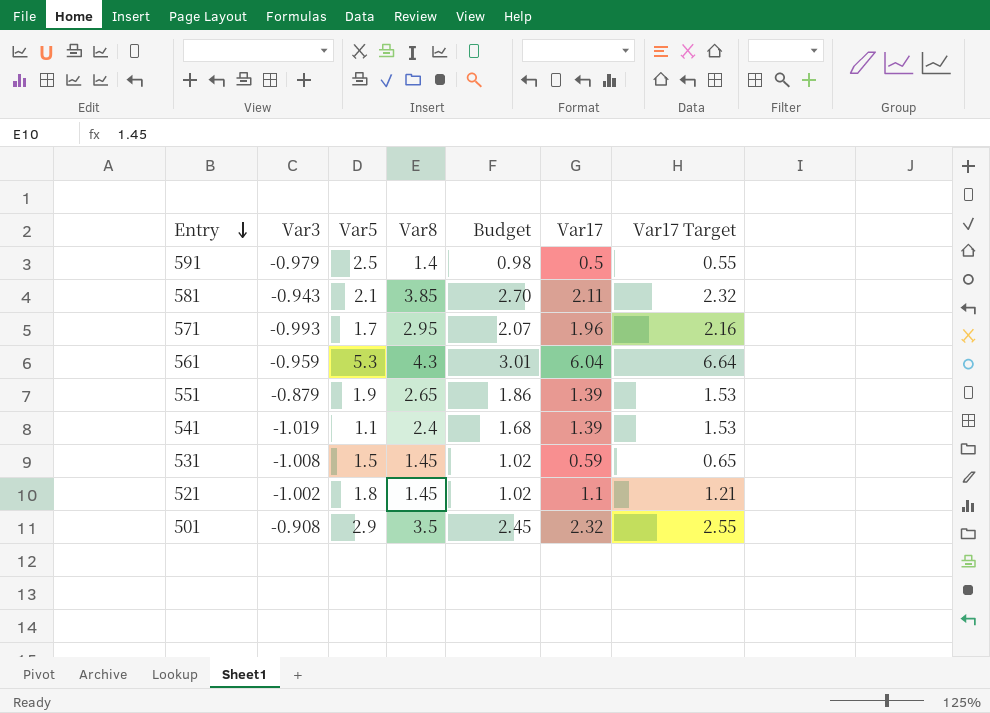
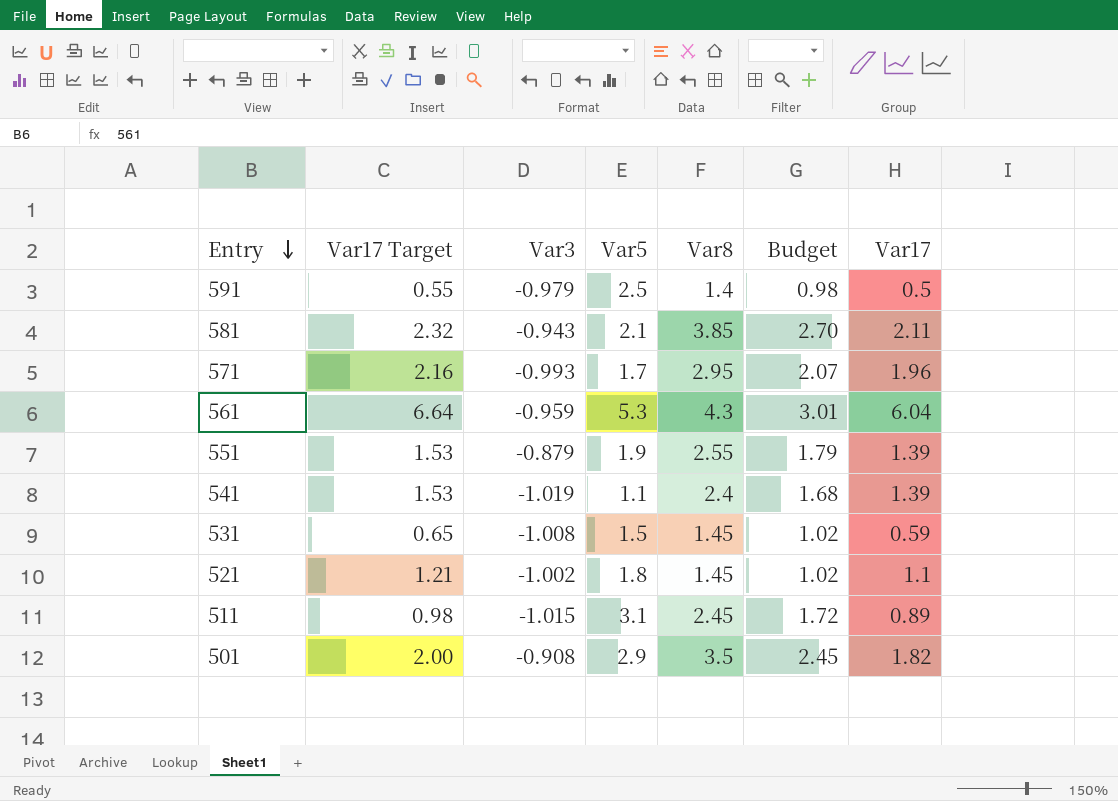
column Var17 Target | position: 7 -> 2
551 | Var8: 2.65 -> 2.55
551 | Budget: 1.86 -> 1.79
row 511: none -> 0.98 | -1.015 | 3.1 | 2.45 | 1.72 | 0.89
501 | Var17 Target: 2.55 -> 2.00
501 | Var17: 2.32 -> 1.82

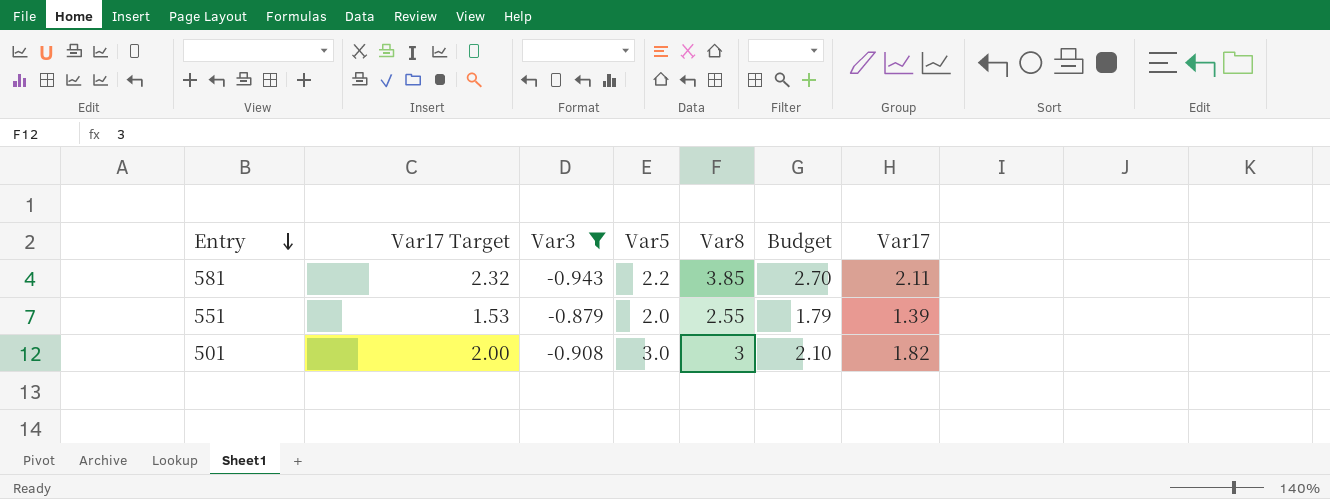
filter: none -> Var3 >= -0.943
581 | Var5: 2.1 -> 2.2
551 | Var5: 1.9 -> 2.0
501 | Var5: 2.9 -> 3.0
501 | Var8: 3.5 -> 3
501 | Budget: 2.45 -> 2.10

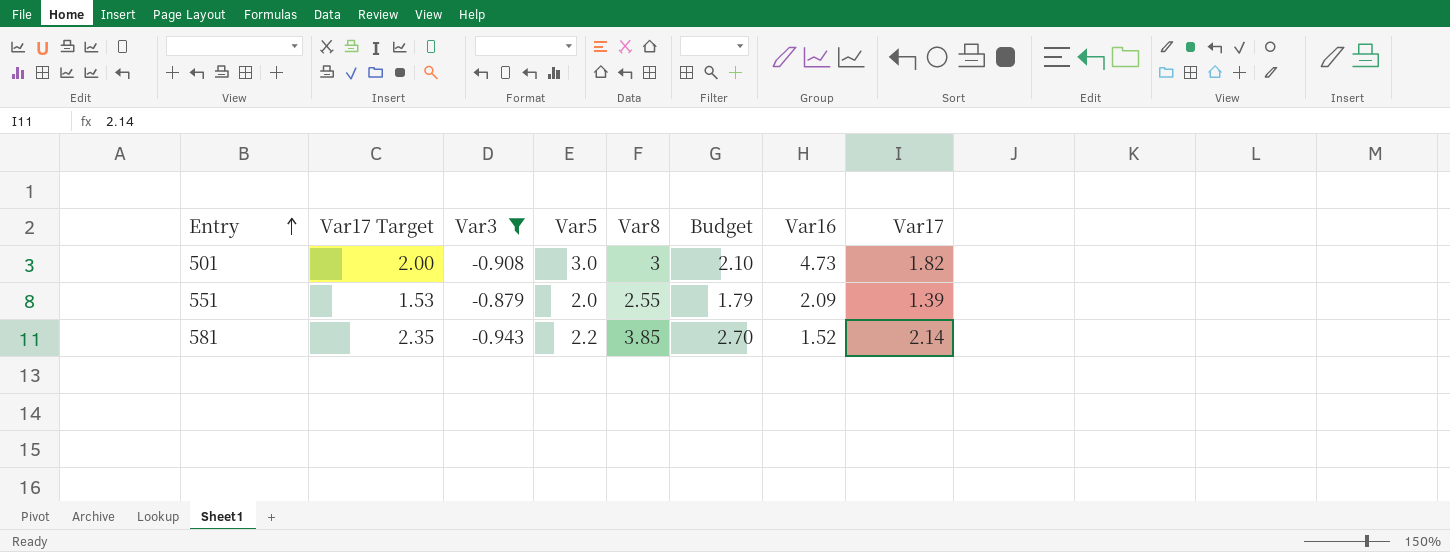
row order: Entry descending -> Entry ascending
column Var16 | position: none -> 7
581 | Var17 Target: 2.32 -> 2.35
581 | Var17: 2.11 -> 2.14

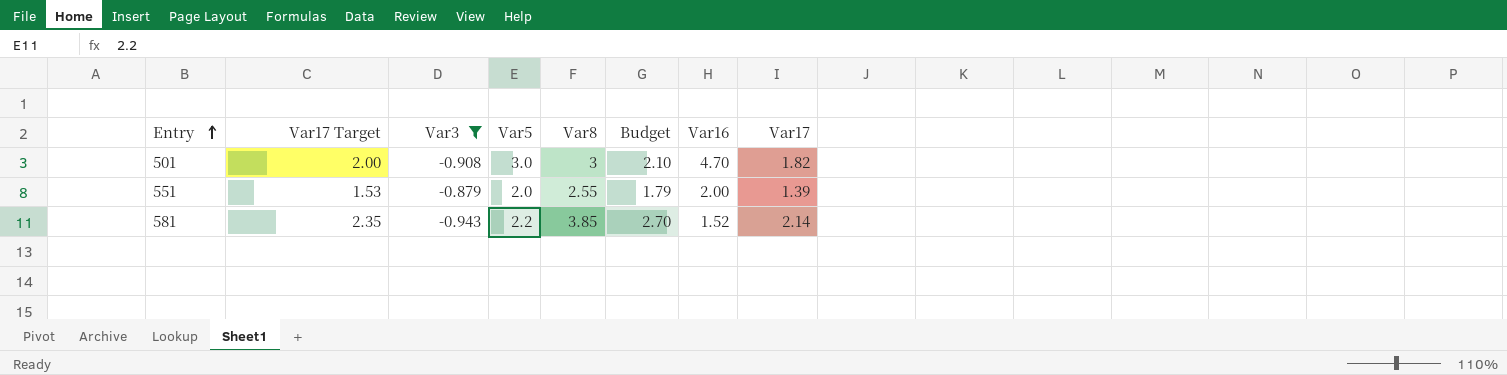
501 | Var16: 4.73 -> 4.70
551 | Var16: 2.09 -> 2.00

